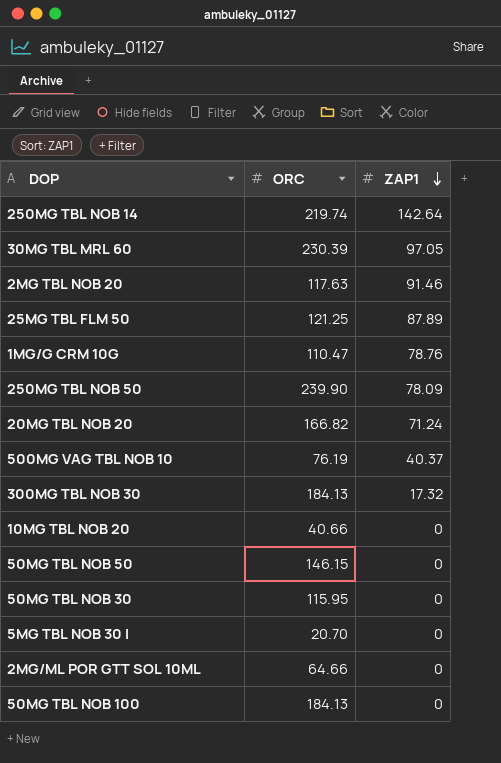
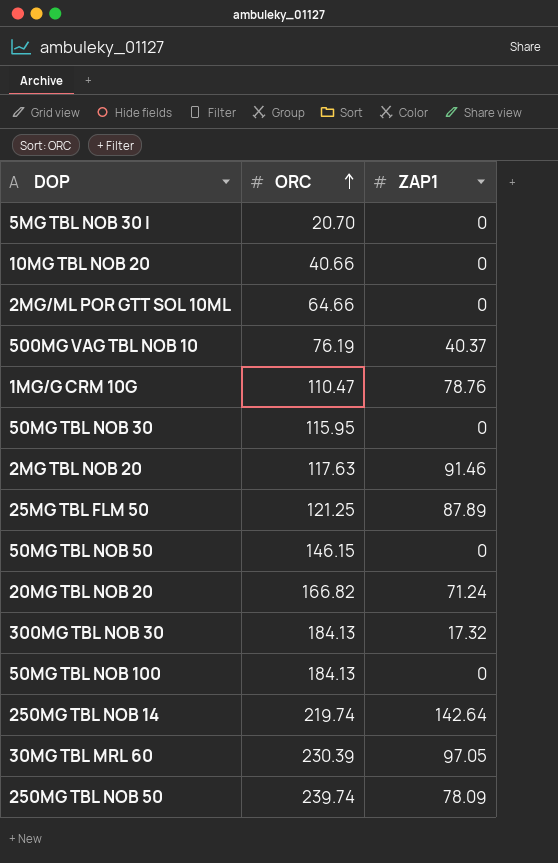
row order: ZAP1 descending -> ORC ascending
250MG TBL NOB 50 | ORC: 239.90 -> 239.74

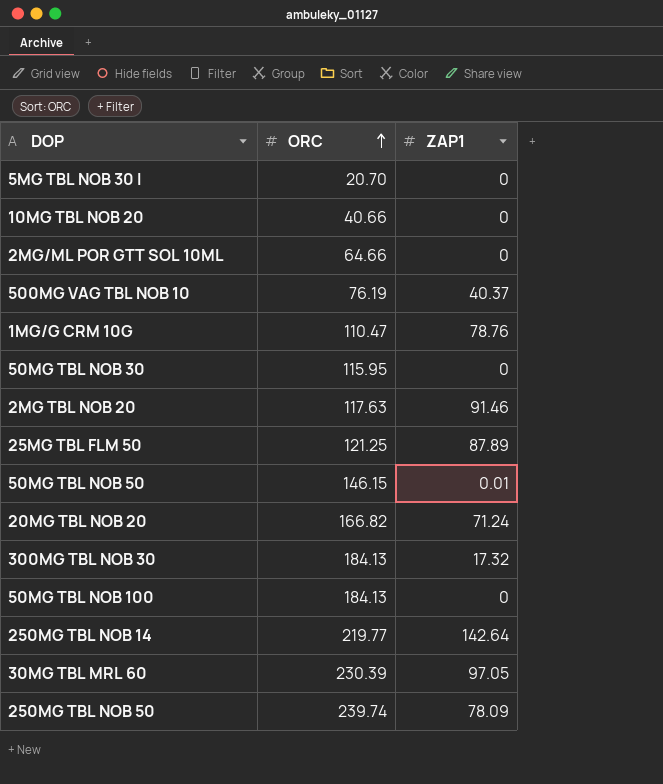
50MG TBL NOB 50 | ZAP1: 0 -> 0.01
250MG TBL NOB 14 | ORC: 219.74 -> 219.77

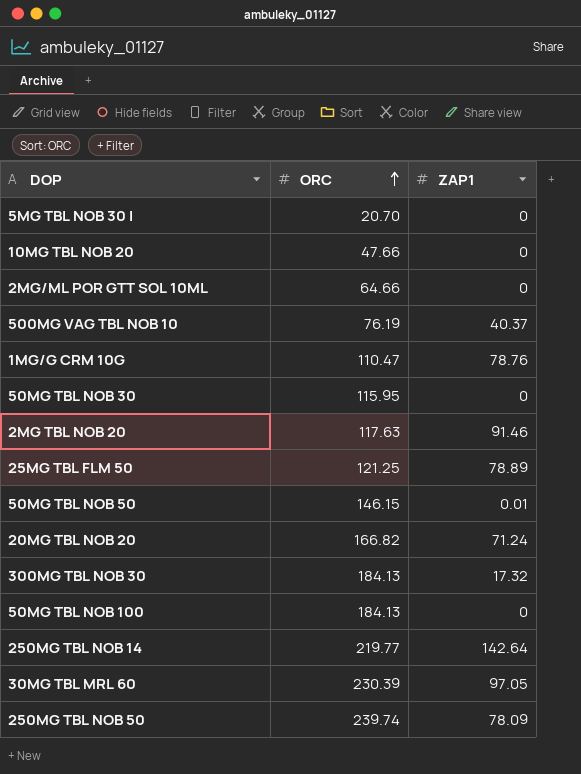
10MG TBL NOB 20 | ORC: 40.66 -> 47.66
25MG TBL FLM 50 | ZAP1: 87.89 -> 78.89

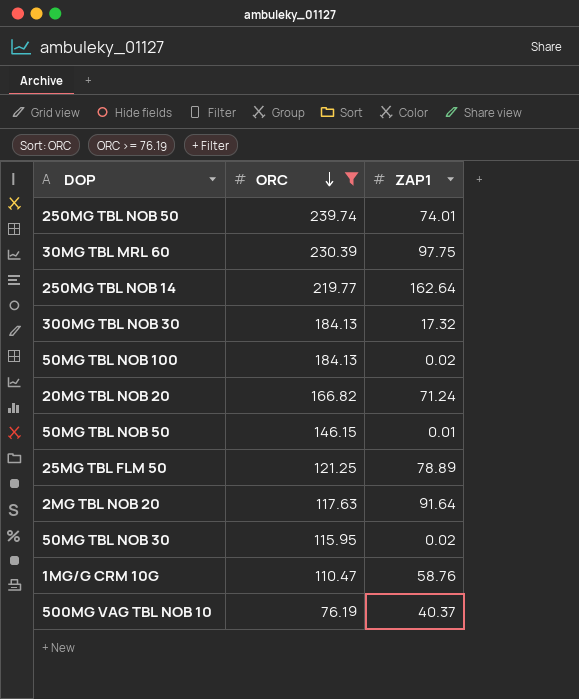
filter: none -> ORC >= 76.19
row order: ORC ascending -> ORC descending
250MG TBL NOB 50 | ZAP1: 78.09 -> 74.01
30MG TBL MRL 60 | ZAP1: 97.05 -> 97.75
250MG TBL NOB 14 | ZAP1: 142.64 -> 162.64
50MG TBL NOB 100 | ZAP1: 0 -> 0.02
2MG TBL NOB 20 | ZAP1: 91.46 -> 91.64
50MG TBL NOB 30 | ZAP1: 0 -> 0.02
1MG/G CRM 10G | ZAP1: 78.76 -> 58.76

